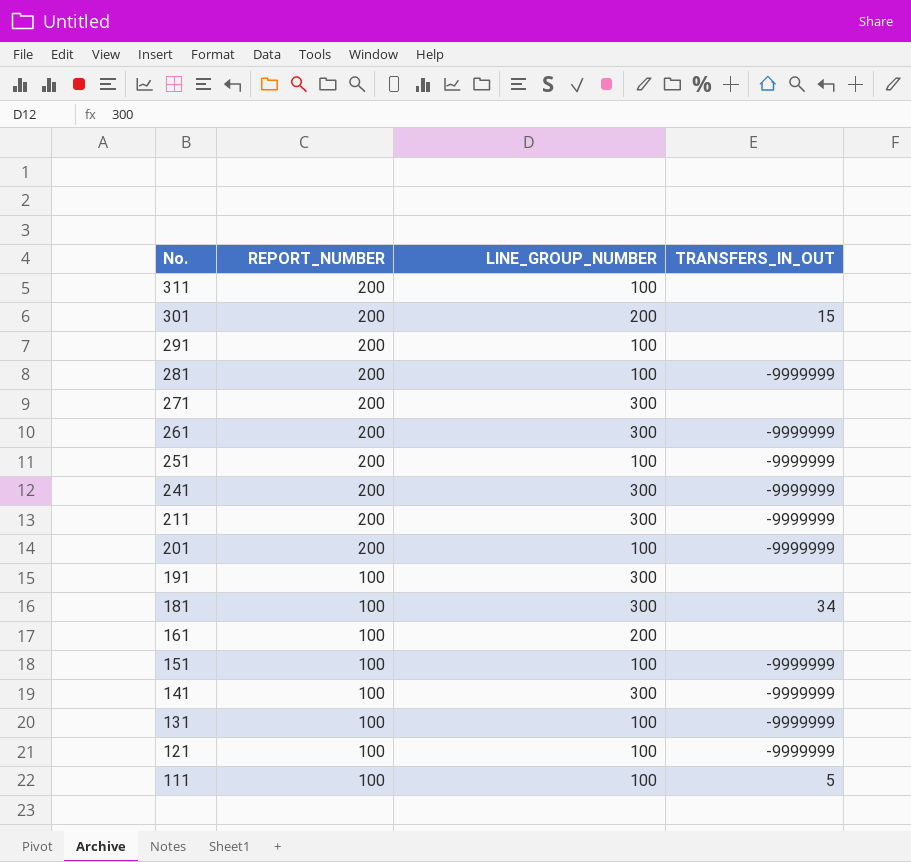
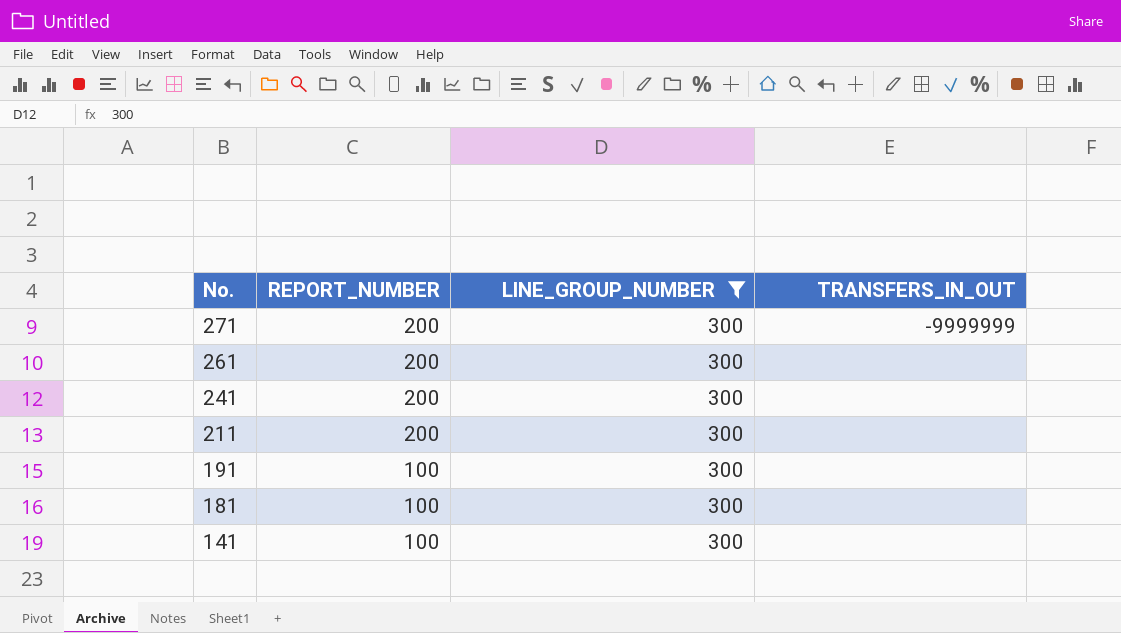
filter: none -> LINE_GROUP_NUMBER = 300
271 | TRANSFERS_IN_OUT: none -> -9999999
261 | TRANSFERS_IN_OUT: -9999999 -> none
241 | TRANSFERS_IN_OUT: -9999999 -> none
211 | TRANSFERS_IN_OUT: -9999999 -> none
181 | TRANSFERS_IN_OUT: 34 -> none
141 | TRANSFERS_IN_OUT: -9999999 -> none

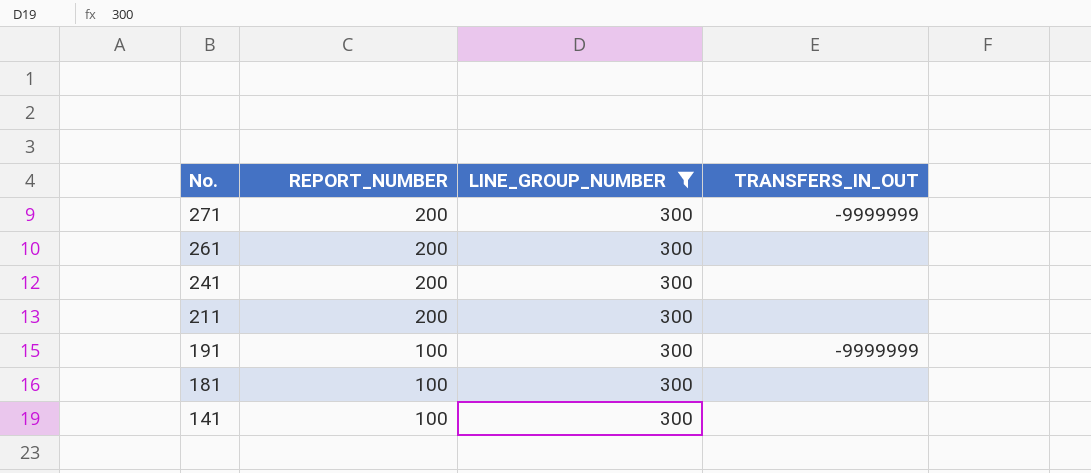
191 | TRANSFERS_IN_OUT: none -> -9999999

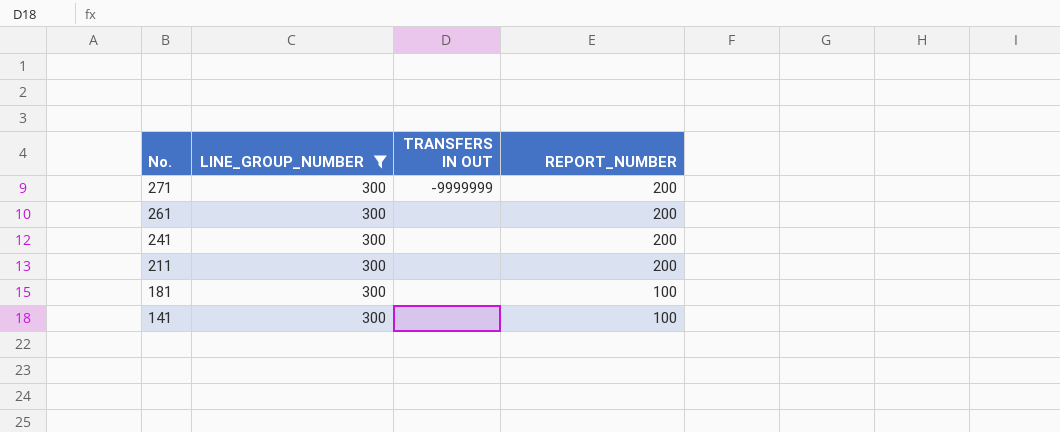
column name: TRANSFERS_IN_OUT -> TRANSFERS IN OUT
column REPORT_NUMBER | position: 2 -> 4
row 191: 100 | 300 | -9999999 -> none

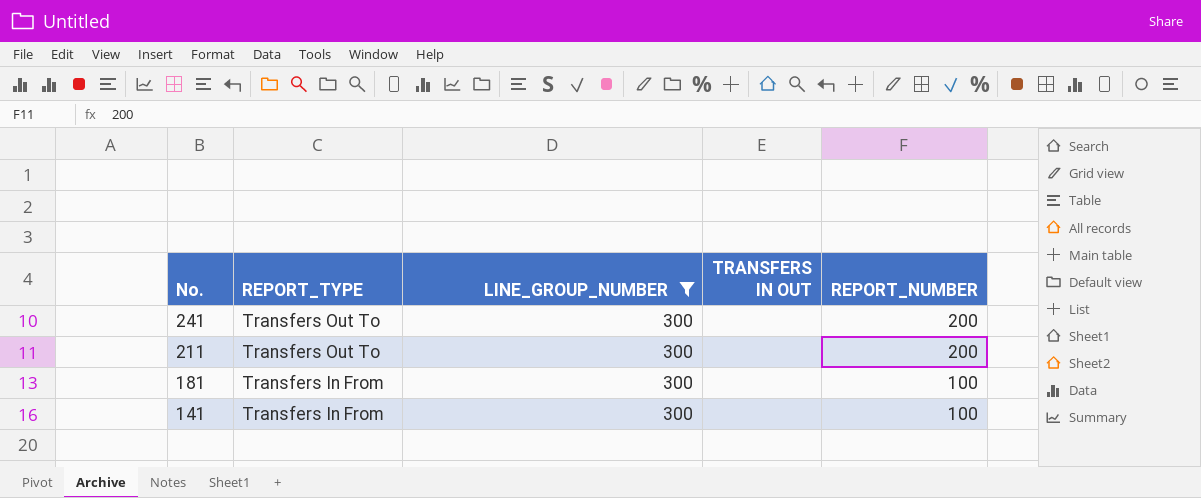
column REPORT_TYPE | position: none -> 2
row 271: 300 | -9999999 | 200 -> none
row 261: 300 | none | 200 -> none

